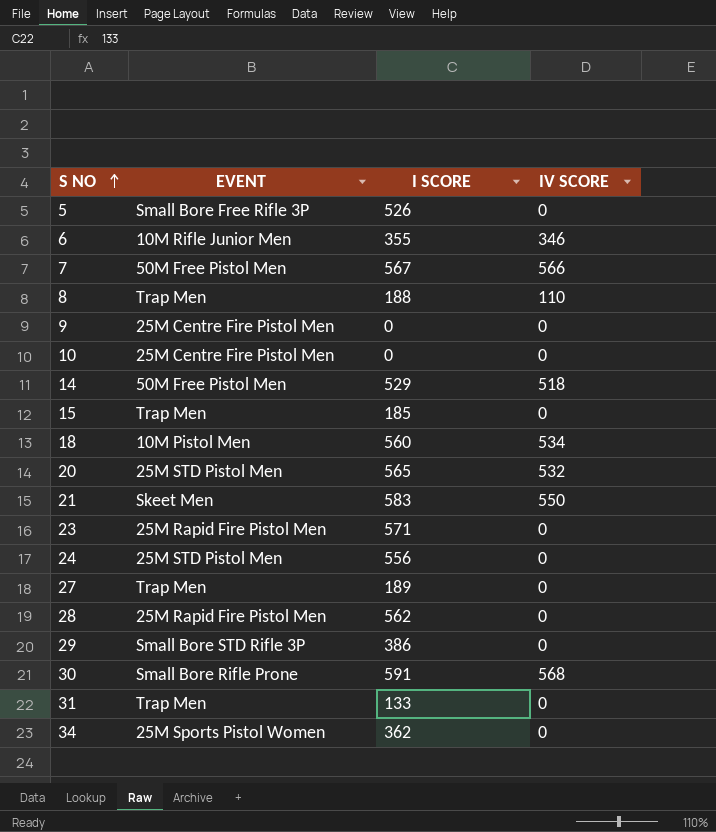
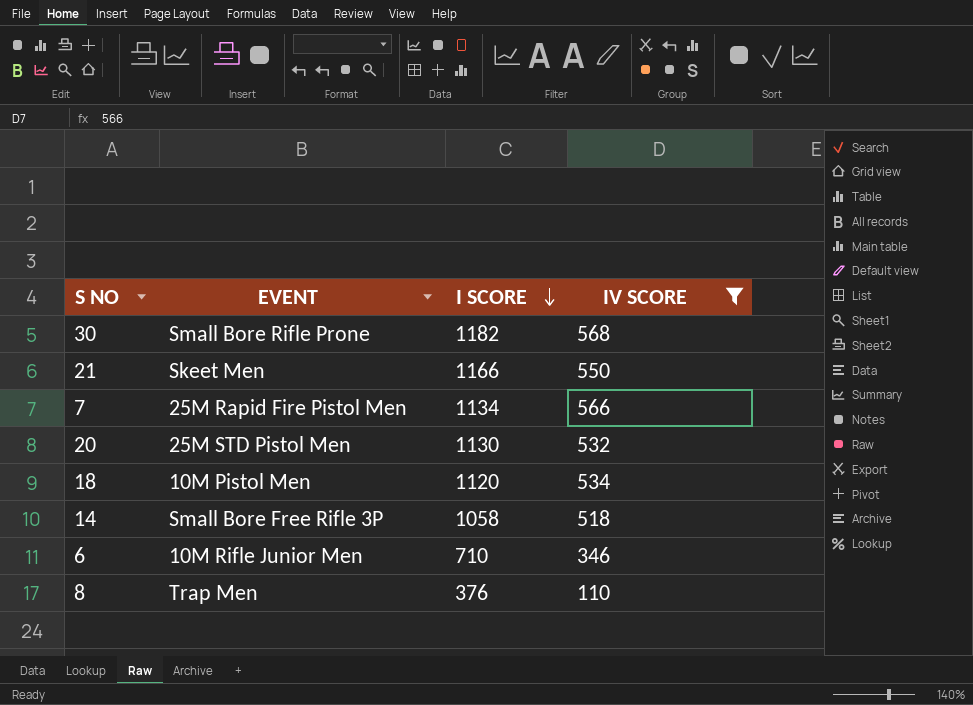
filter: none -> IV SCORE != 0
row order: S NO ascending -> I SCORE descending
30 | I SCORE: 591 -> 1182
21 | I SCORE: 583 -> 1166
7 | EVENT: 50M Free Pistol Men -> 25M Rapid Fire Pistol Men
7 | I SCORE: 567 -> 1134
20 | I SCORE: 565 -> 1130
18 | I SCORE: 560 -> 1120
14 | EVENT: 50M Free Pistol Men -> Small Bore Free Rifle 3P
14 | I SCORE: 529 -> 1058
6 | I SCORE: 355 -> 710
8 | I SCORE: 188 -> 376

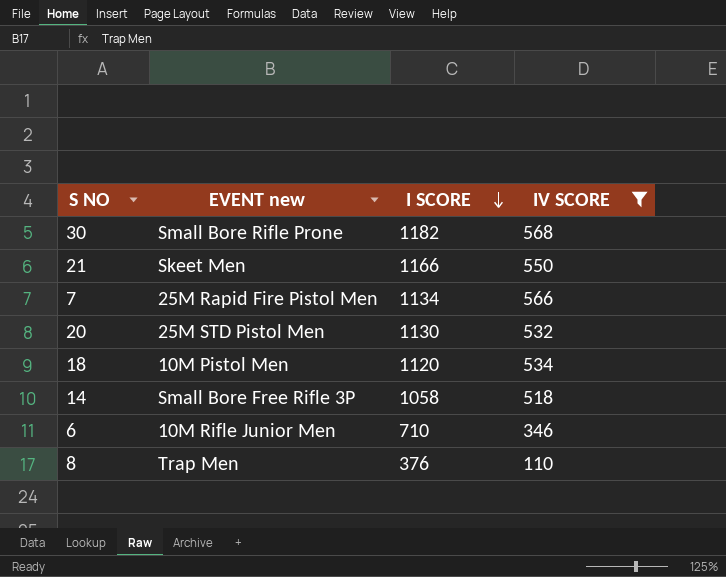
column name: EVENT -> EVENT new

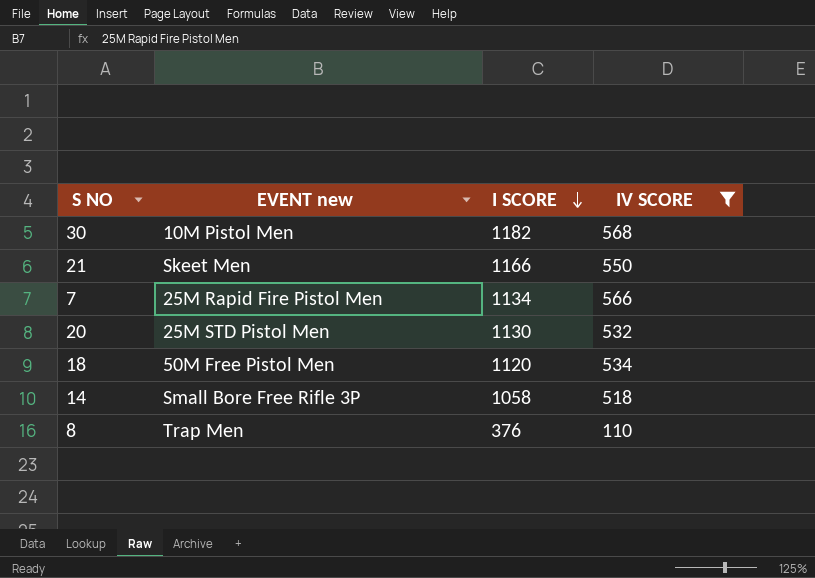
row 6: 10M Rifle Junior Men | 710 | 346 -> none
30 | EVENT new: Small Bore Rifle Prone -> 10M Pistol Men
18 | EVENT new: 10M Pistol Men -> 50M Free Pistol Men

